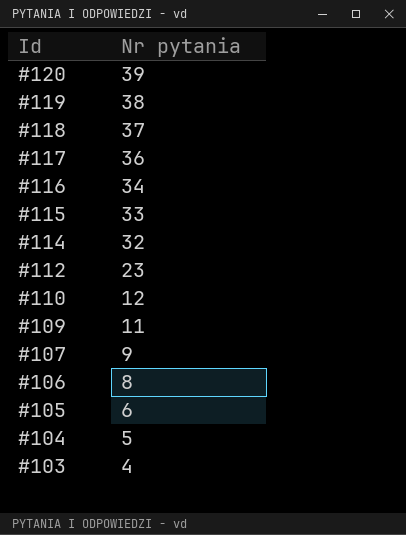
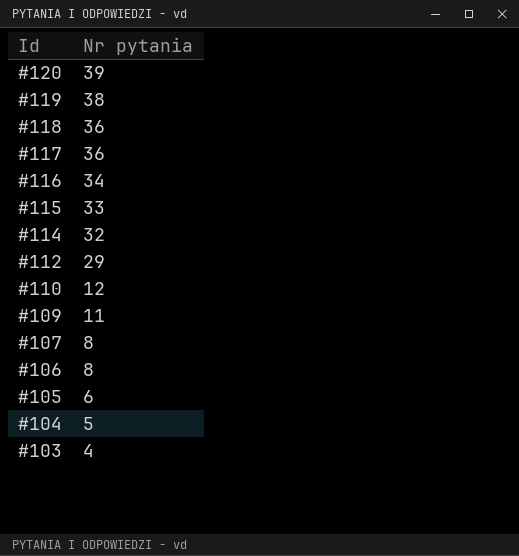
#118 | Nr pytania: 37 -> 36
#112 | Nr pytania: 23 -> 29
#107 | Nr pytania: 9 -> 8

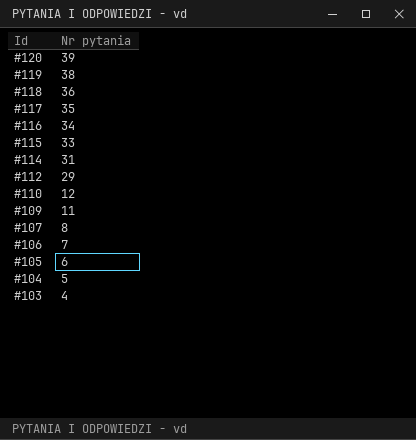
#117 | Nr pytania: 36 -> 35
#114 | Nr pytania: 32 -> 31
#106 | Nr pytania: 8 -> 7

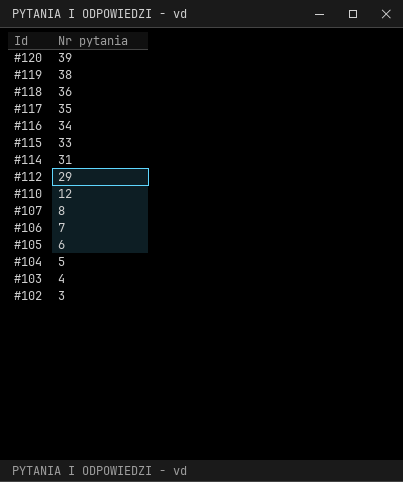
row #109: 11 -> none
row #102: none -> 3

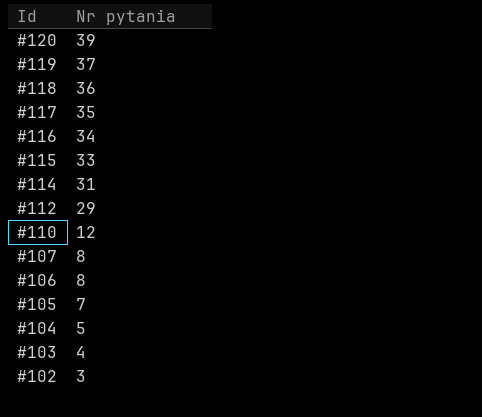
#119 | Nr pytania: 38 -> 37
#106 | Nr pytania: 7 -> 8
#105 | Nr pytania: 6 -> 7

